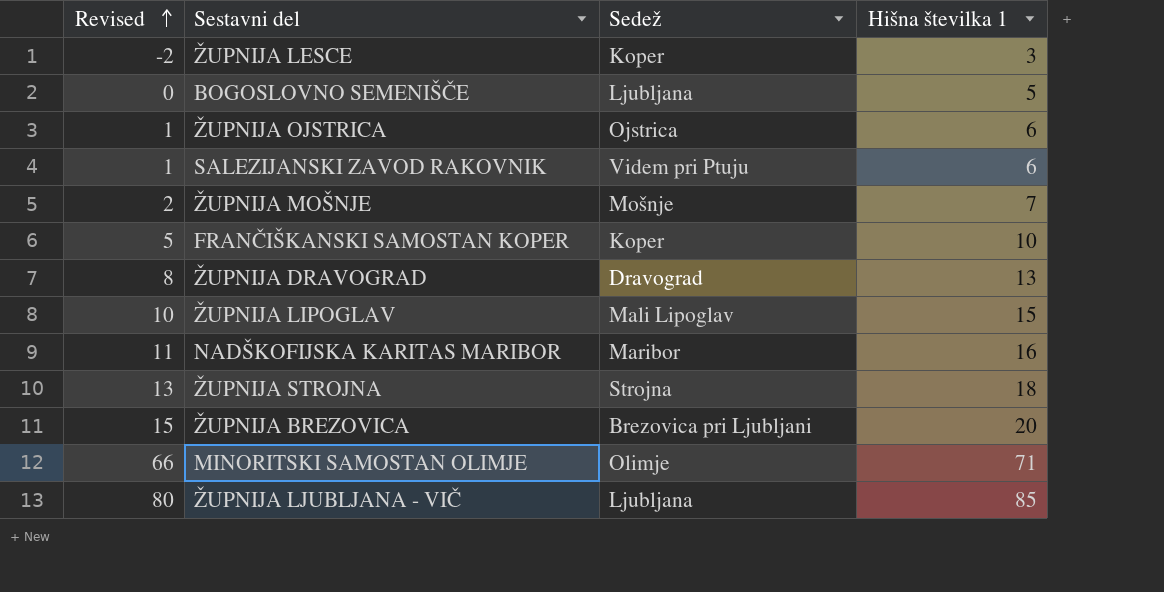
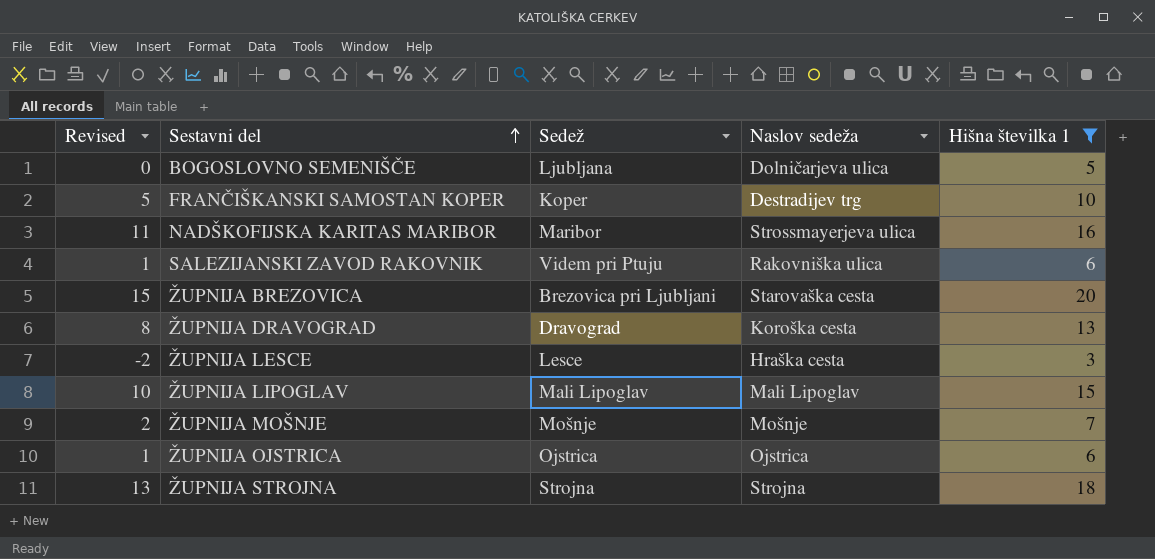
filter: none -> Hišna številka 1 <= 20
row order: Revised ascending -> Sestavni del ascending
column Naslov sedeža | position: none -> 4
ŽUPNIJA LESCE | Sedež: Koper -> Lesce

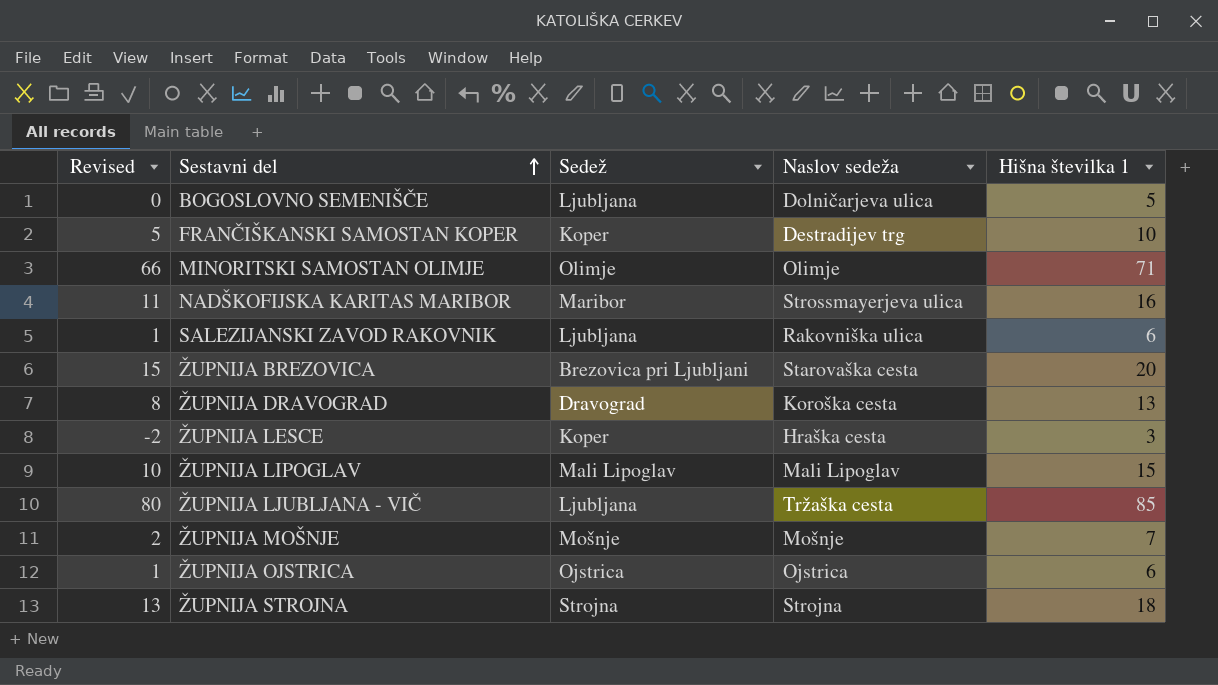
filter: Hišna številka 1 <= 20 -> none
SALEZIJANSKI ZAVOD RAKOVNIK | Sedež: Videm pri Ptuju -> Ljubljana
ŽUPNIJA LESCE | Sedež: Lesce -> Koper

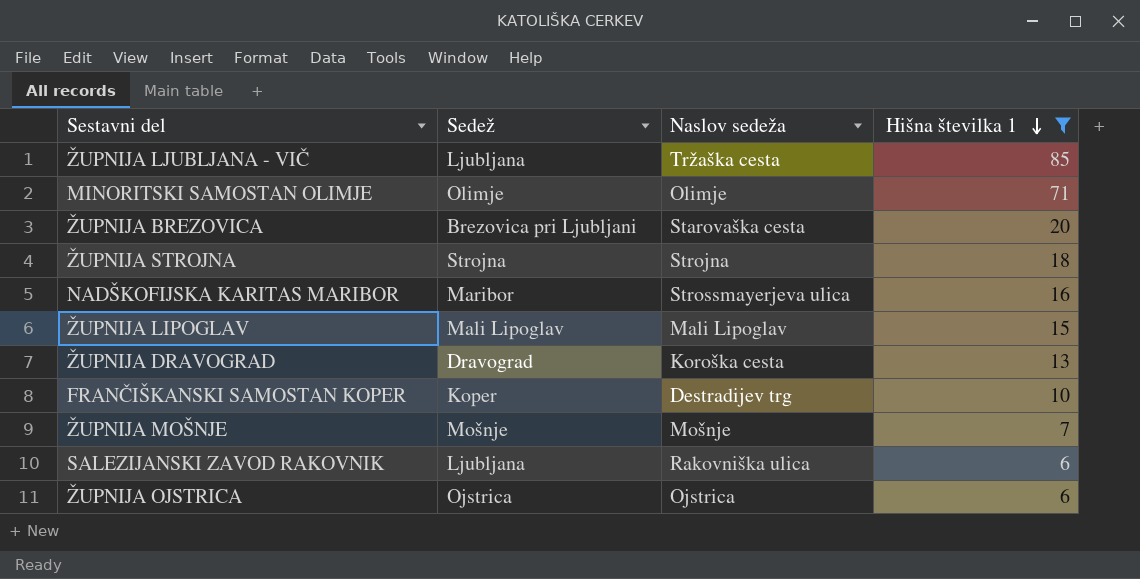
filter: none -> Hišna številka 1 >= 6
row order: Sestavni del ascending -> Hišna številka 1 descending
column Revised | formula: [Hišna številka 1] - 5 -> none

